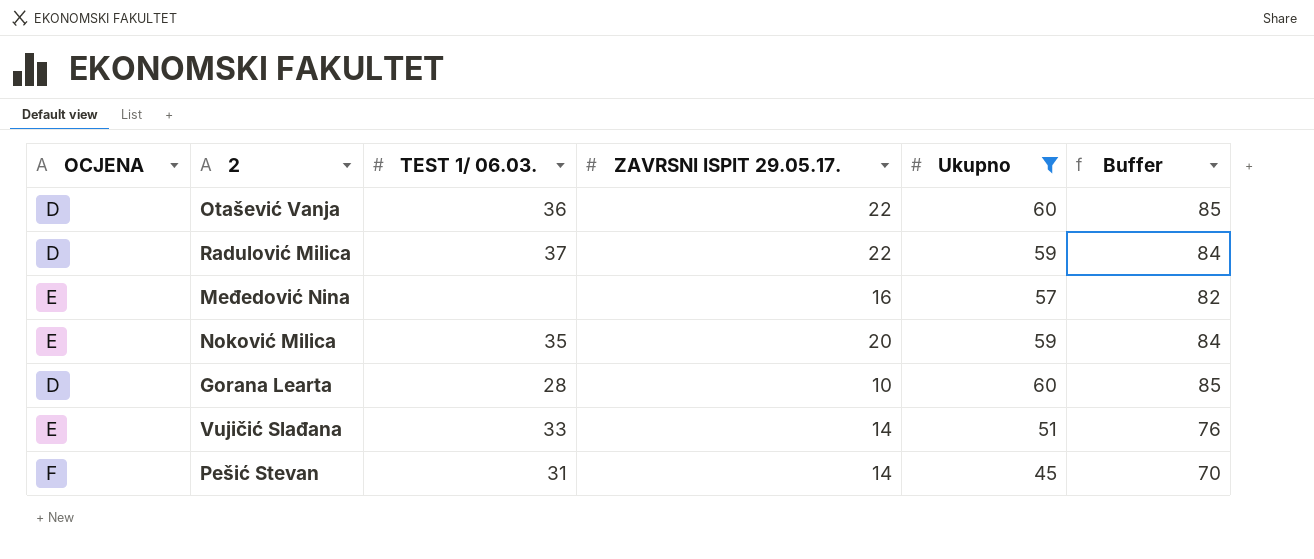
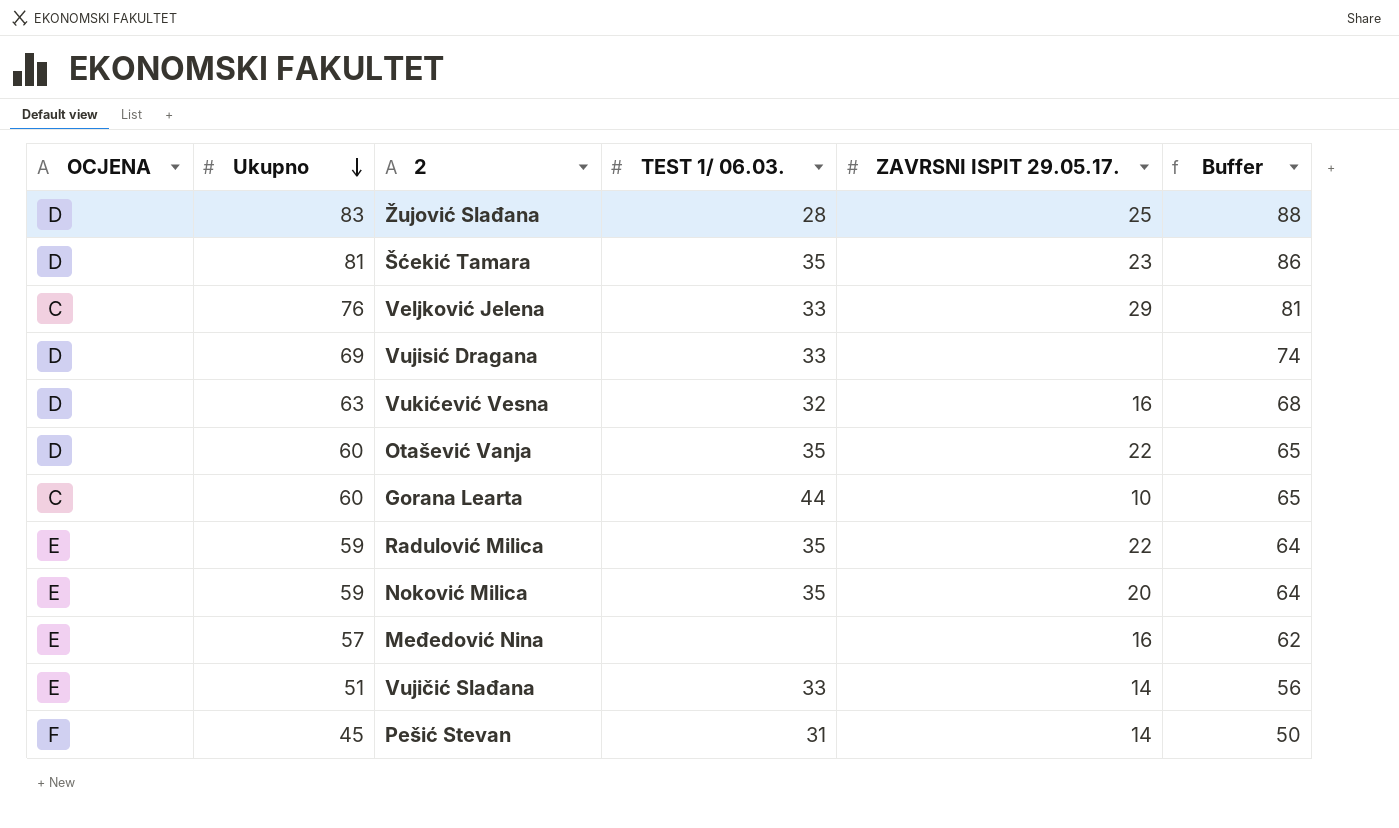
filter: Ukupno <= 60 -> none
row order: none -> Ukupno descending
column Ukupno | position: 5 -> 2
column Buffer | formula: [Ukupno] + 25 -> [Ukupno] + 5
Otašević Vanja | TEST 1/ 06.03.: 36 -> 35
Gorana Learta | OCJENA: D -> C
Gorana Learta | TEST 1/ 06.03.: 28 -> 44
Radulović Milica | OCJENA: D -> E
Radulović Milica | TEST 1/ 06.03.: 37 -> 35

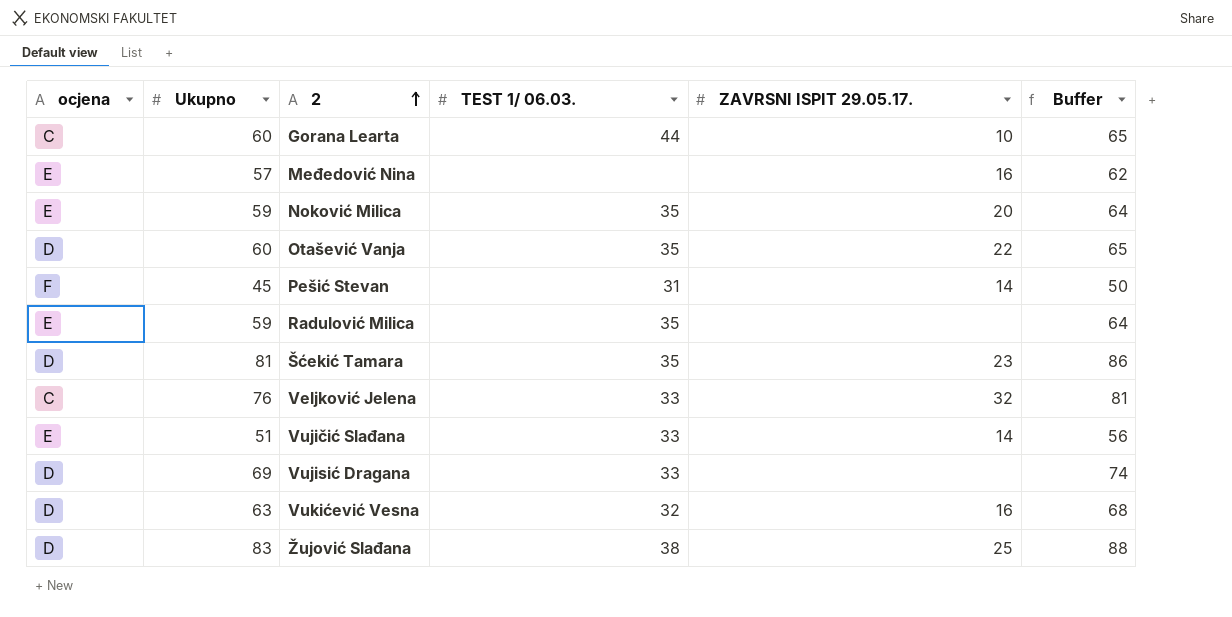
row order: Ukupno descending -> 2 ascending
column name: OCJENA -> ocjena
Radulović Milica | ZAVRSNI ISPIT 29.05.17.: 22 -> none
Veljković Jelena | ZAVRSNI ISPIT 29.05.17.: 29 -> 32
Žujović Slađana | TEST 1/ 06.03.: 28 -> 38

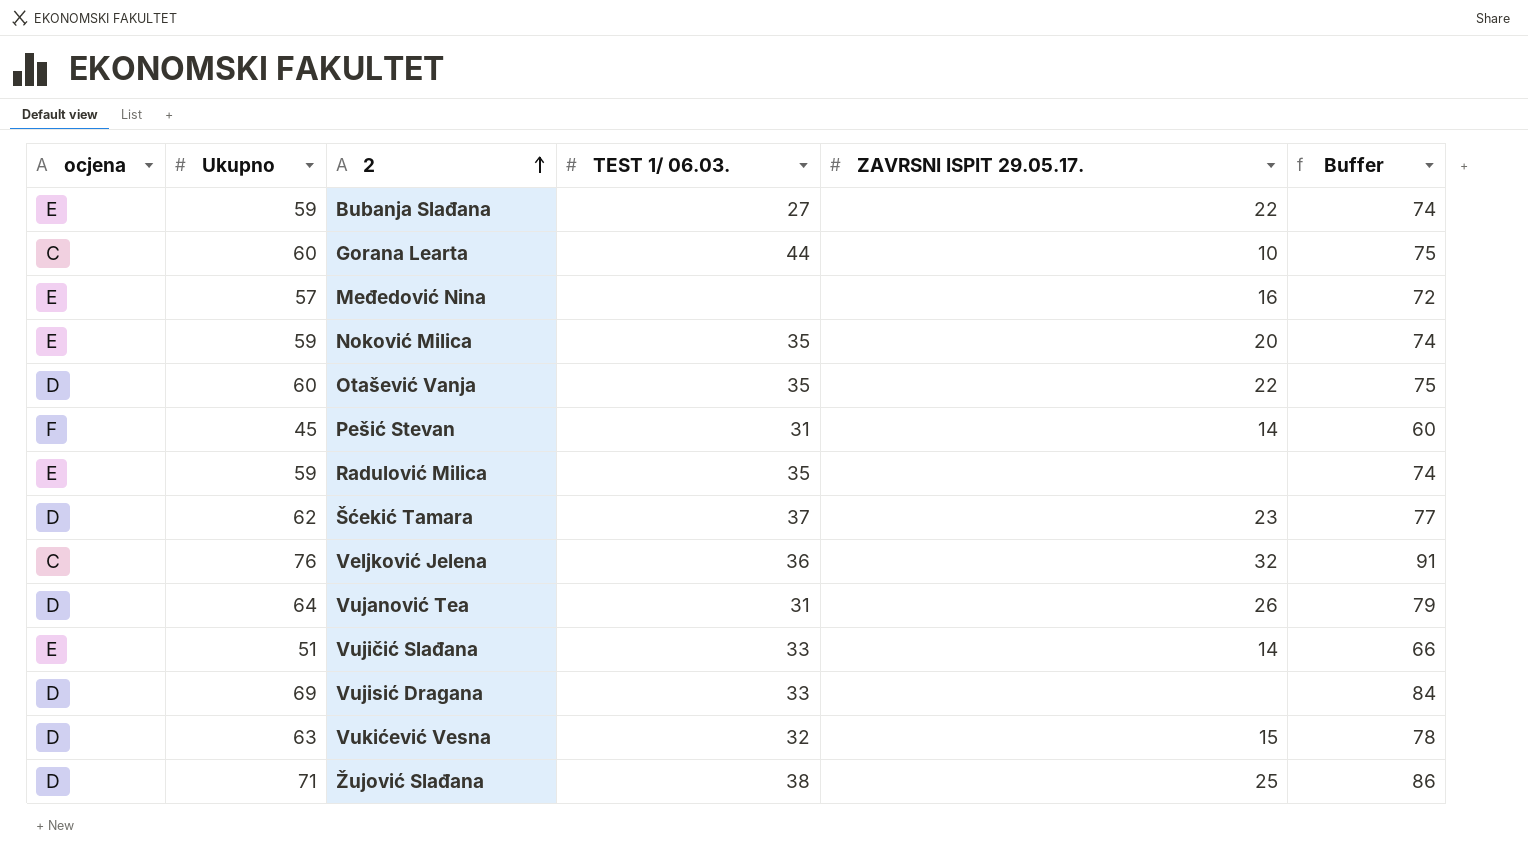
column Buffer | formula: [Ukupno] + 5 -> [Ukupno] + 15
row Bubanja Slađana: none -> E | 59 | 27 | 22 | 74
Šćekić Tamara | Ukupno: 81 -> 62
Šćekić Tamara | TEST 1/ 06.03.: 35 -> 37
Veljković Jelena | TEST 1/ 06.03.: 33 -> 36
row Vujanović Tea: none -> D | 64 | 31 | 26 | 79
Vukićević Vesna | ZAVRSNI ISPIT 29.05.17.: 16 -> 15
Žujović Slađana | Ukupno: 83 -> 71

